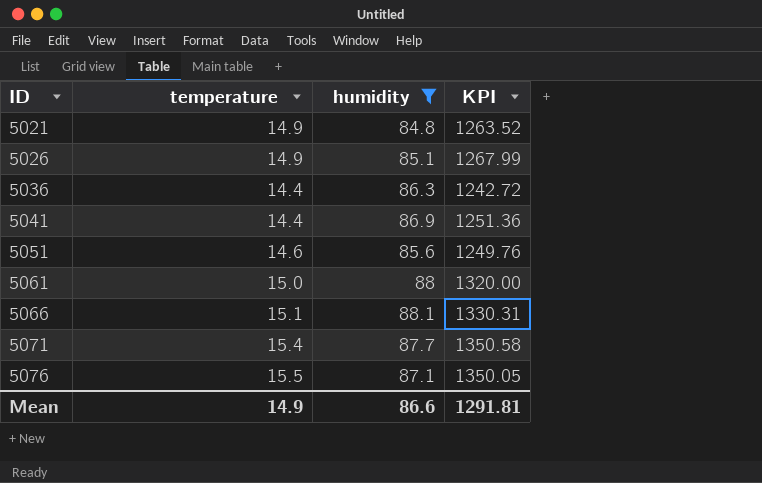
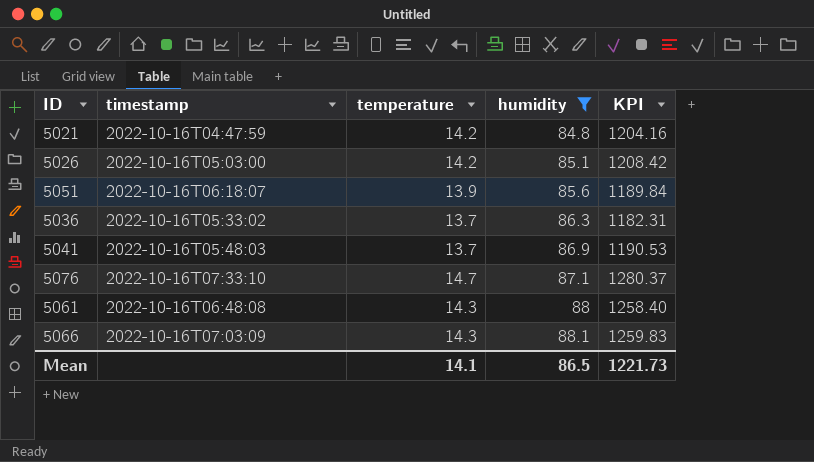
row order: ID ascending -> humidity ascending
column timestamp | position: none -> 2
row 5071: 15.4 | 87.7 | 1350.58 -> none
5021 | temperature: 14.9 -> 14.2
5021 | KPI: 1263.52 -> 1204.16
5026 | temperature: 14.9 -> 14.2
5026 | KPI: 1267.99 -> 1208.42
5051 | temperature: 14.6 -> 13.9
5051 | KPI: 1249.76 -> 1189.84
5036 | temperature: 14.4 -> 13.7
5036 | KPI: 1242.72 -> 1182.31
5041 | temperature: 14.4 -> 13.7
5041 | KPI: 1251.36 -> 1190.53
5076 | temperature: 15.5 -> 14.7
5076 | KPI: 1350.05 -> 1280.37
5061 | temperature: 15.0 -> 14.3
5061 | KPI: 1320.00 -> 1258.40
5066 | temperature: 15.1 -> 14.3
5066 | KPI: 1330.31 -> 1259.83
Mean | temperature: 14.9 -> 14.1
Mean | humidity: 86.6 -> 86.5
Mean | KPI: 1291.81 -> 1221.73

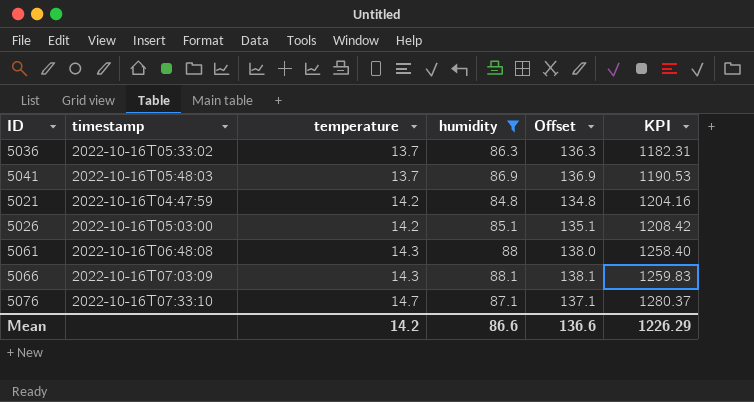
row order: humidity ascending -> temperature ascending
column Offset | formula: none -> [humidity] + 50
row 5051: 2022-10-16T06:18:07 | 13.9 | 85.6 | 1189.84 -> none
Mean | temperature: 14.1 -> 14.2
Mean | humidity: 86.5 -> 86.6
Mean | KPI: 1221.73 -> 1226.29

